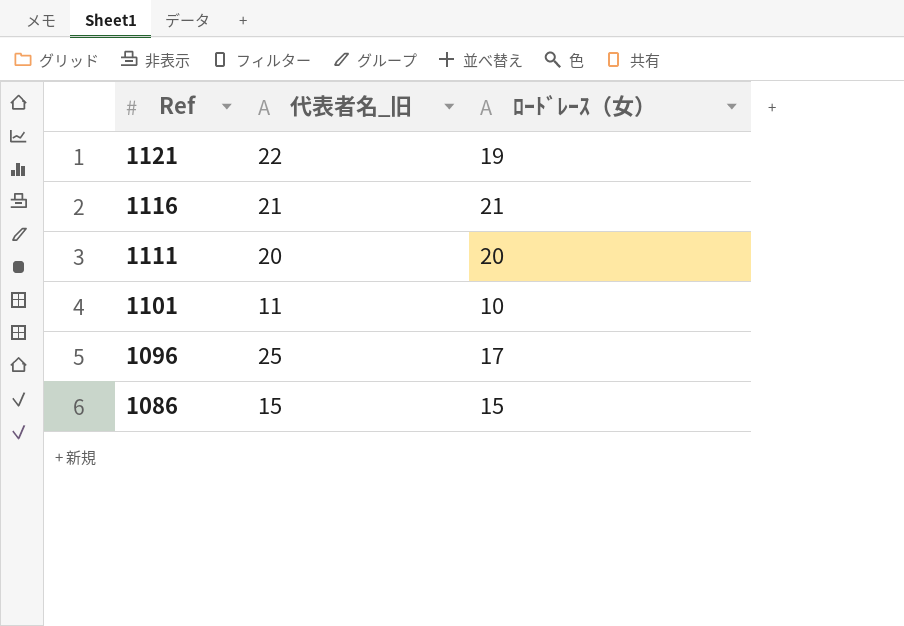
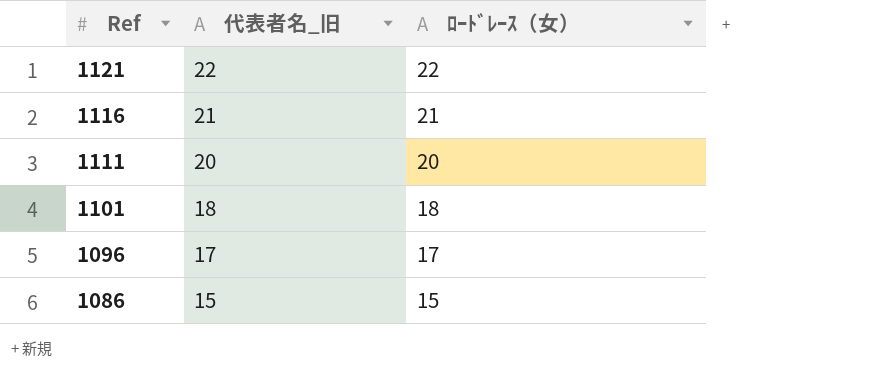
1121 | ﾛｰﾄﾞﾚｰｽ（女）: 19 -> 22
1101 | 代表者名_旧: 11 -> 18
1101 | ﾛｰﾄﾞﾚｰｽ（女）: 10 -> 18
1096 | 代表者名_旧: 25 -> 17

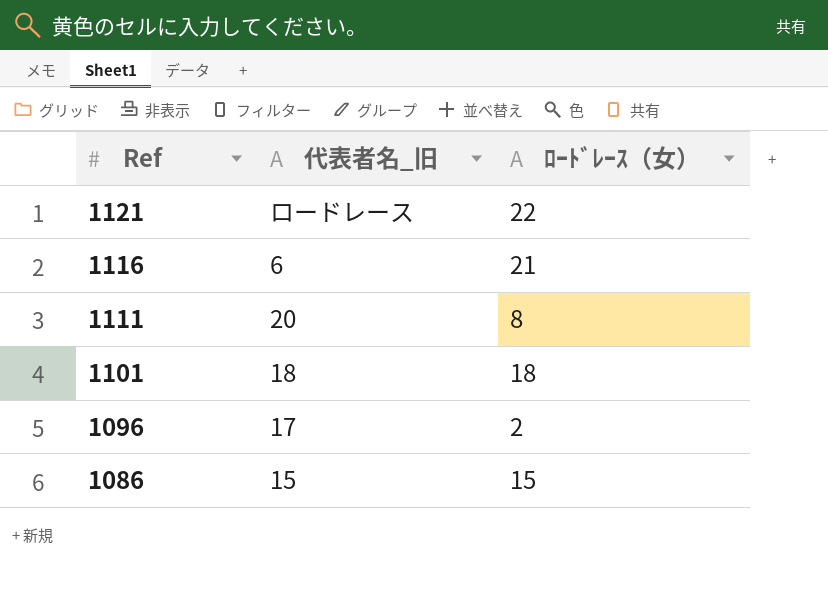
1121 | 代表者名_旧: 22 -> ロードレース
1116 | 代表者名_旧: 21 -> 6
1111 | ﾛｰﾄﾞﾚｰｽ（女）: 20 -> 8
1096 | ﾛｰﾄﾞﾚｰｽ（女）: 17 -> 2

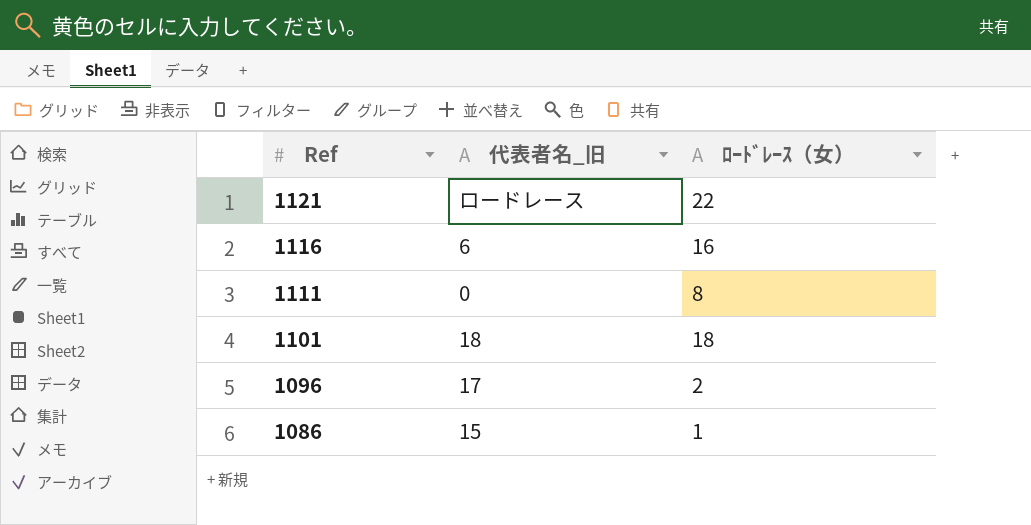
1116 | ﾛｰﾄﾞﾚｰｽ（女）: 21 -> 16
1111 | 代表者名_旧: 20 -> 0
1086 | ﾛｰﾄﾞﾚｰｽ（女）: 15 -> 1

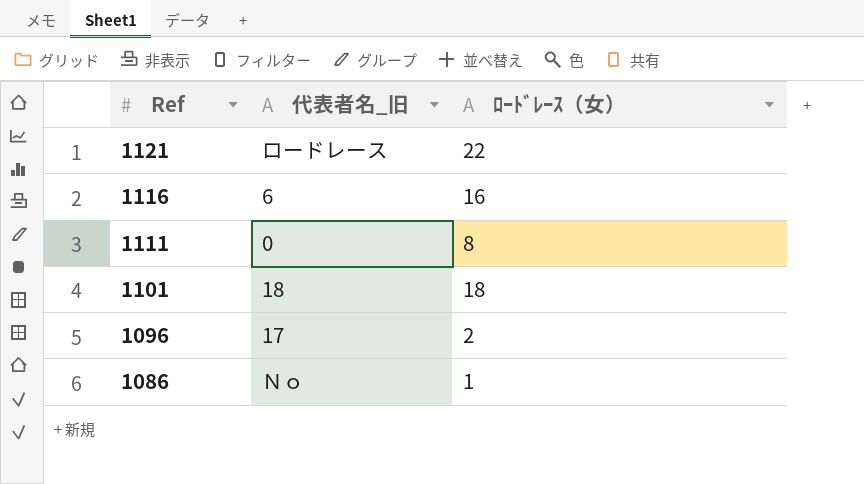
1086 | 代表者名_旧: 15 -> Ｎｏ

